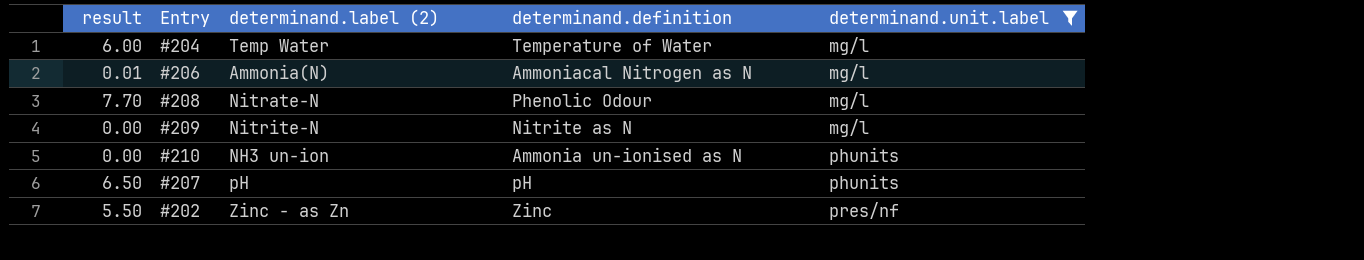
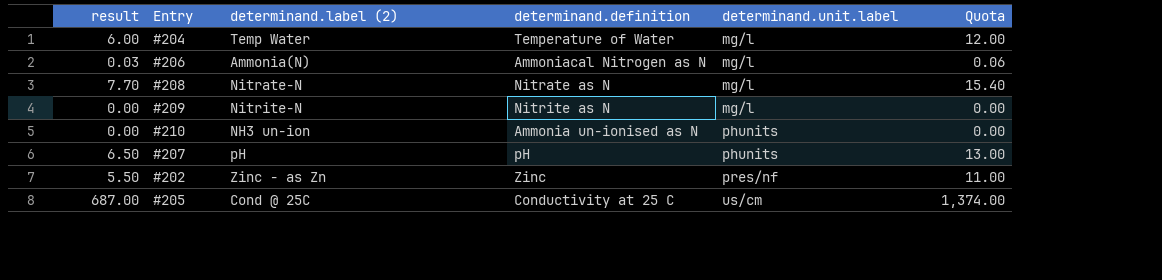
filter: determinand.unit.label != us/cm -> none
column Quota | formula: none -> [result] * 2
#206 | result: 0.01 -> 0.03
#208 | determinand.definition: Phenolic Odour -> Nitrate as N

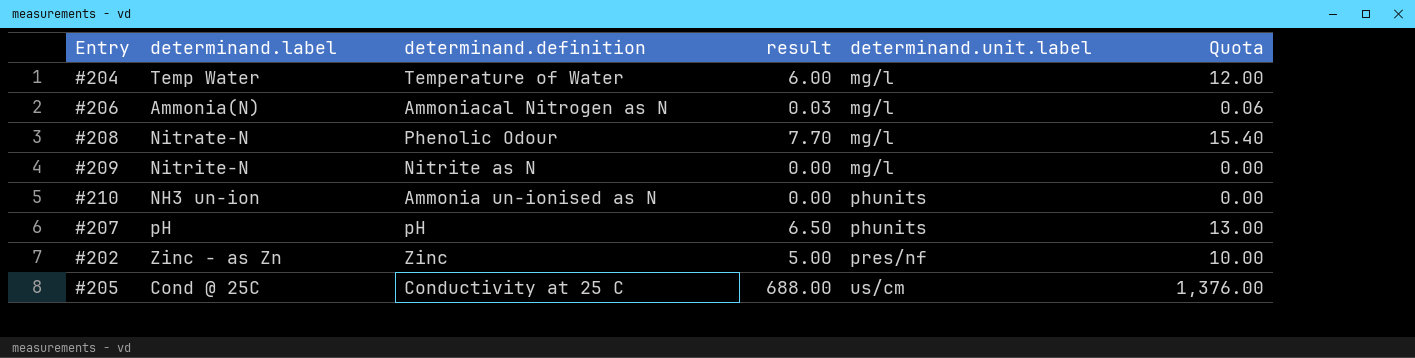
column name: determinand.label (2) -> determinand.label
column result | position: 1 -> 4
#208 | determinand.definition: Nitrate as N -> Phenolic Odour
#202 | result: 5.50 -> 5.00
#202 | Quota: 11.00 -> 10.00
#205 | result: 687.00 -> 688.00
#205 | Quota: 1,374.00 -> 1,376.00

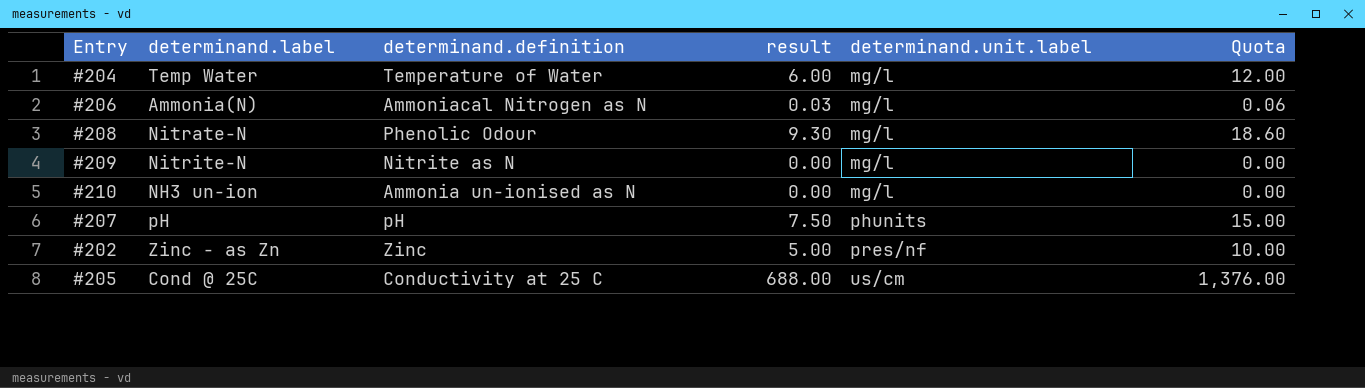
#208 | result: 7.70 -> 9.30
#208 | Quota: 15.40 -> 18.60
#210 | determinand.unit.label: phunits -> mg/l
#207 | result: 6.50 -> 7.50
#207 | Quota: 13.00 -> 15.00

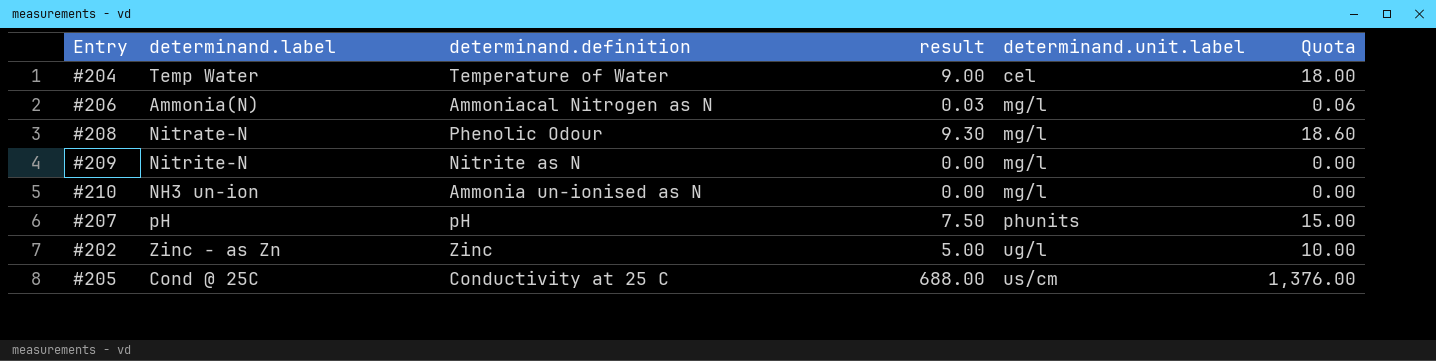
#204 | result: 6.00 -> 9.00
#204 | determinand.unit.label: mg/l -> cel
#204 | Quota: 12.00 -> 18.00
#202 | determinand.unit.label: pres/nf -> ug/l

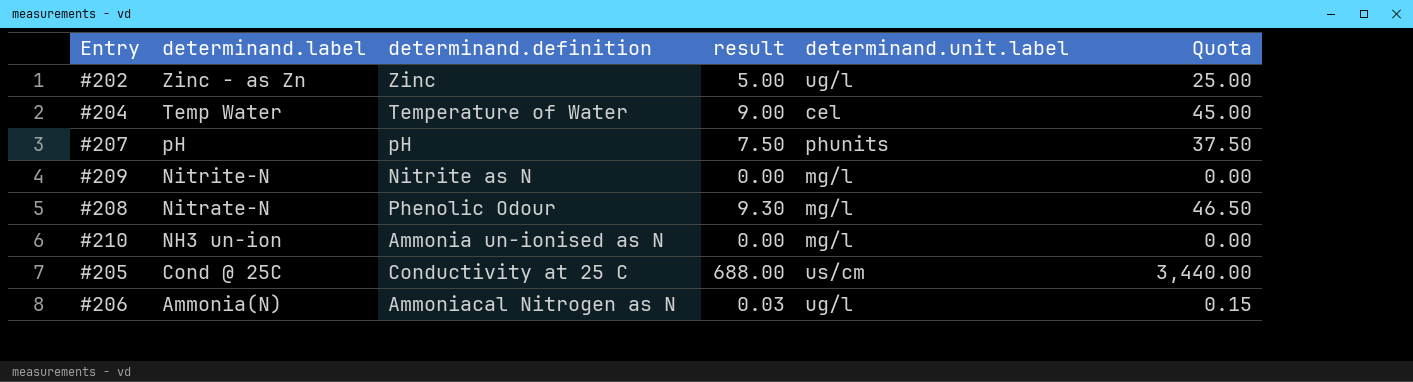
row order: determinand.unit.label ascending -> determinand.label descending
column Quota | formula: [result] * 2 -> [result] * 5
#206 | determinand.unit.label: mg/l -> ug/l

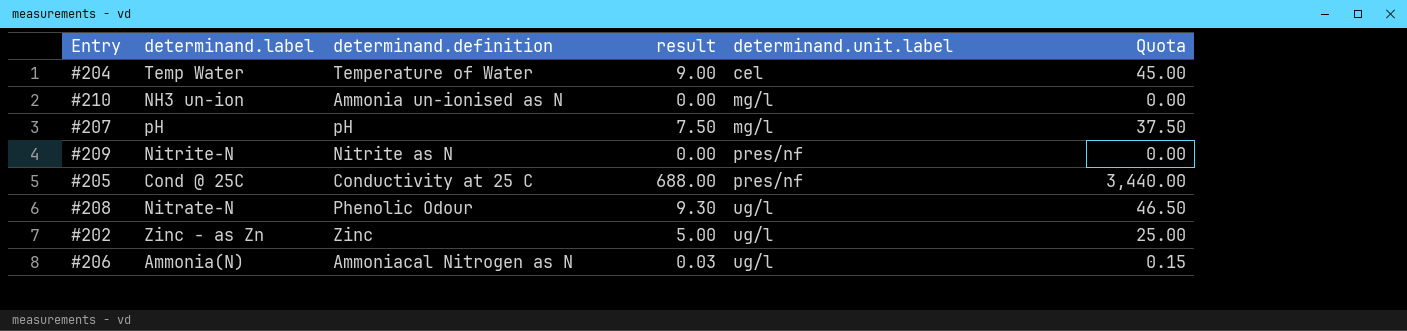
row order: determinand.label descending -> determinand.unit.label ascending
#207 | determinand.unit.label: phunits -> mg/l
#209 | determinand.unit.label: mg/l -> pres/nf
#205 | determinand.unit.label: us/cm -> pres/nf
#208 | determinand.unit.label: mg/l -> ug/l

